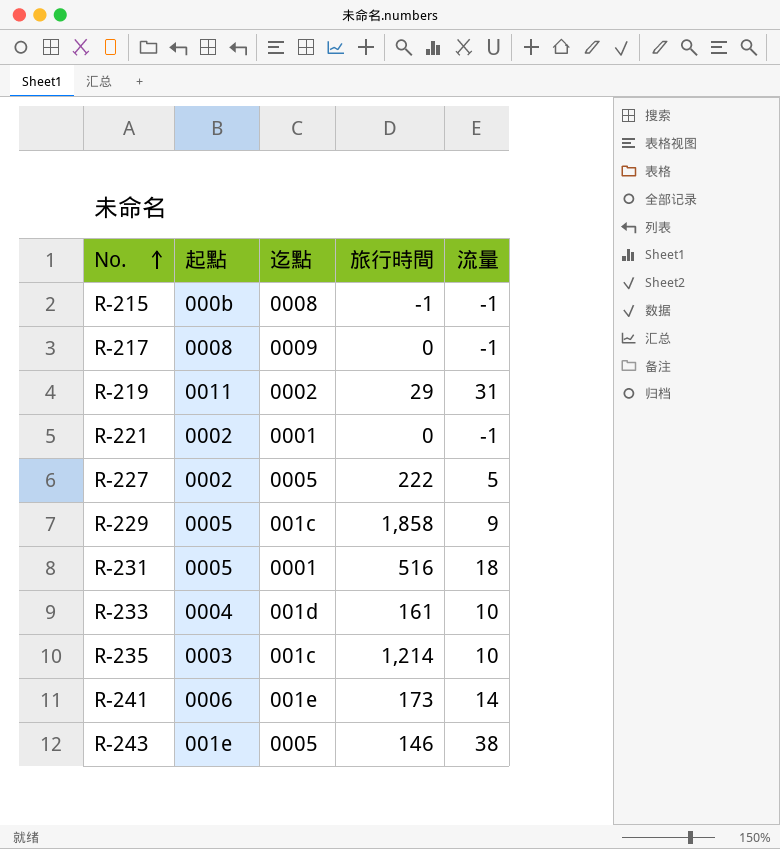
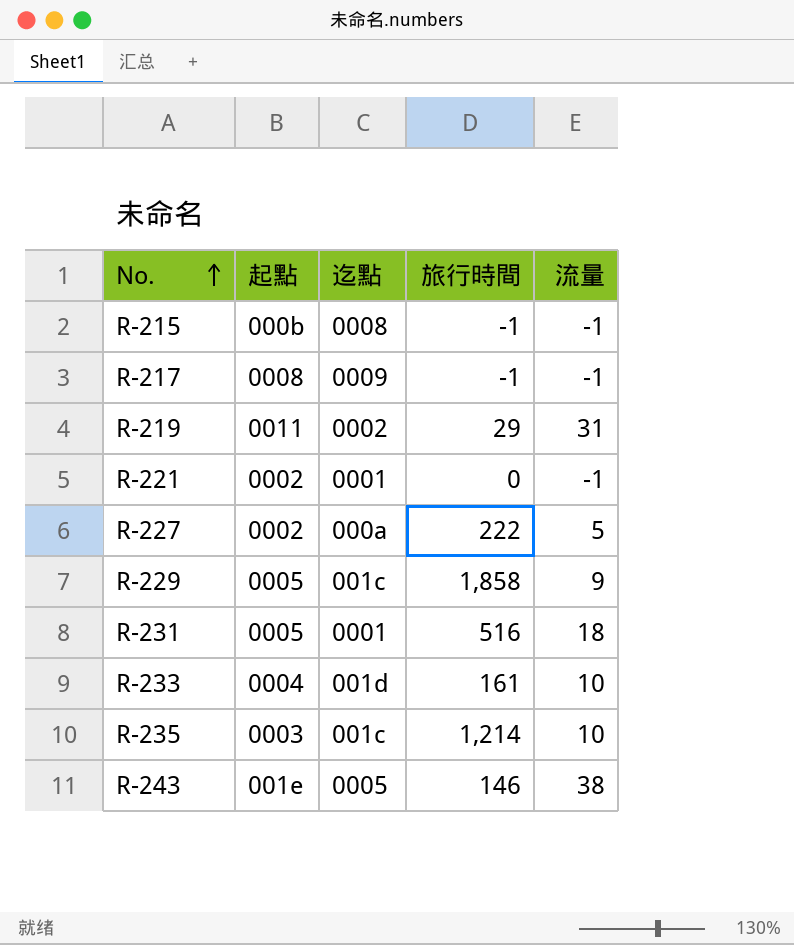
row R-241: 0006 | 001e | 173 | 14 -> none
R-217 | 旅行時間: 0 -> -1
R-227 | 迄點: 0005 -> 000a

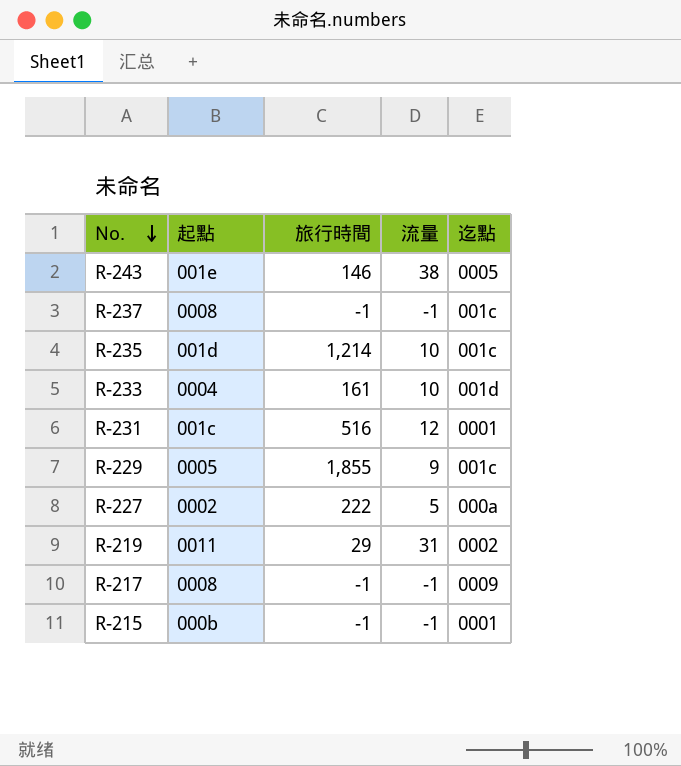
row order: No. ascending -> No. descending
column 迄點 | position: 3 -> 5
row R-221: 0002 | 0001 | 0 | -1 -> none
row R-237: none -> 0008 | -1 | -1 | 001c
R-235 | 起點: 0003 -> 001d
R-231 | 起點: 0005 -> 001c
R-231 | 流量: 18 -> 12
R-229 | 旅行時間: 1,858 -> 1,855
R-215 | 迄點: 0008 -> 0001

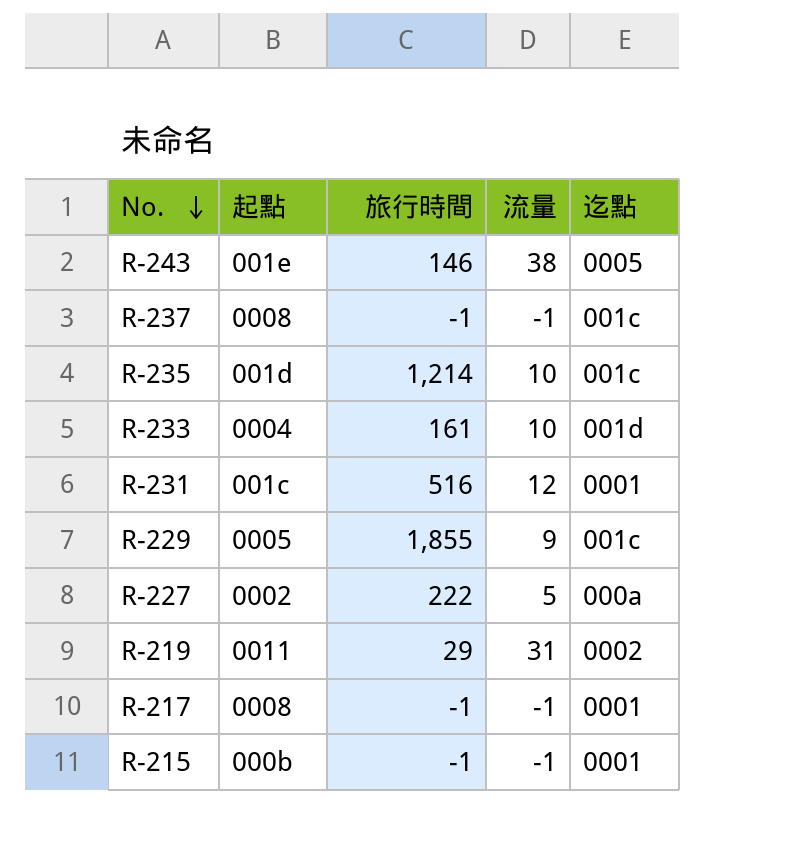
R-217 | 迄點: 0009 -> 0001

